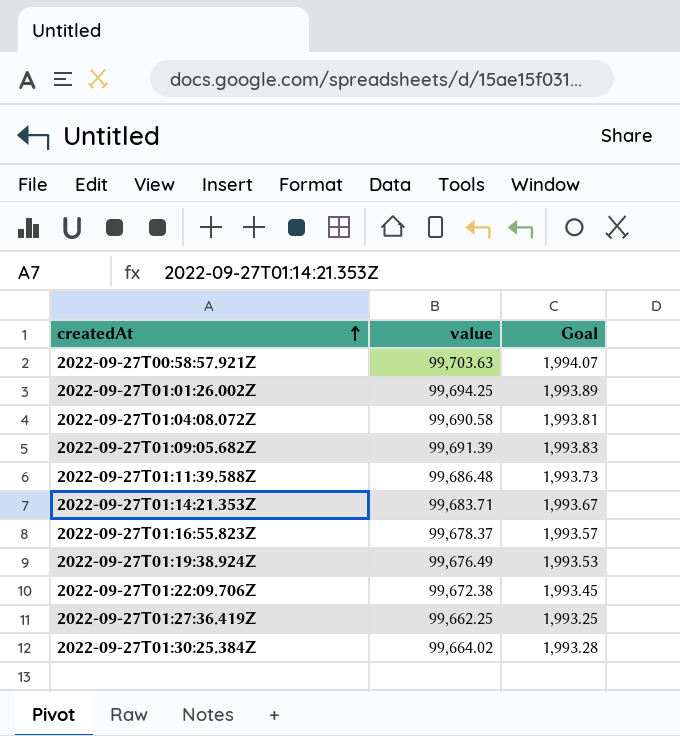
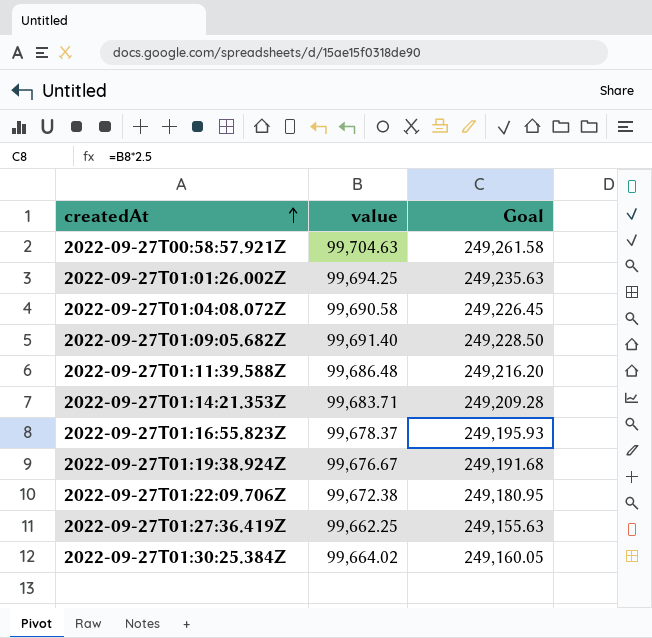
column Goal | formula: [value] * 0.02 -> [value] * 2.5
2022-09-27T00:58:57.921Z | value: 99,703.63 -> 99,704.63
2022-09-27T01:09:05.682Z | value: 99,691.39 -> 99,691.40
2022-09-27T01:19:38.924Z | value: 99,676.49 -> 99,676.67

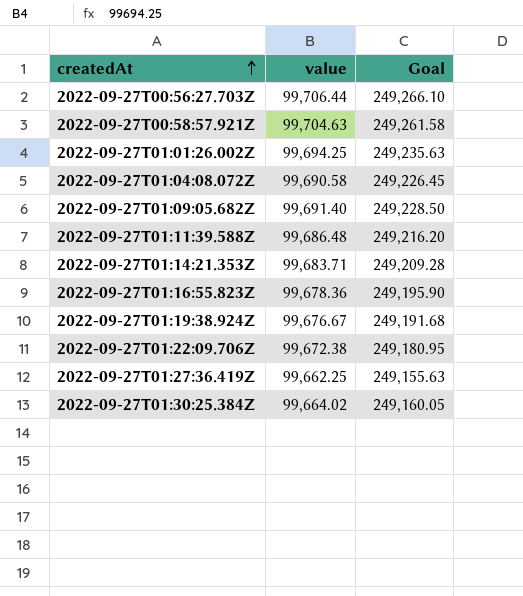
row 2022-09-27T00:56:27.703Z: none -> 99,706.44 | 249,266.10
2022-09-27T01:16:55.823Z | value: 99,678.37 -> 99,678.36
2022-09-27T01:16:55.823Z | Goal: 249,195.93 -> 249,195.90

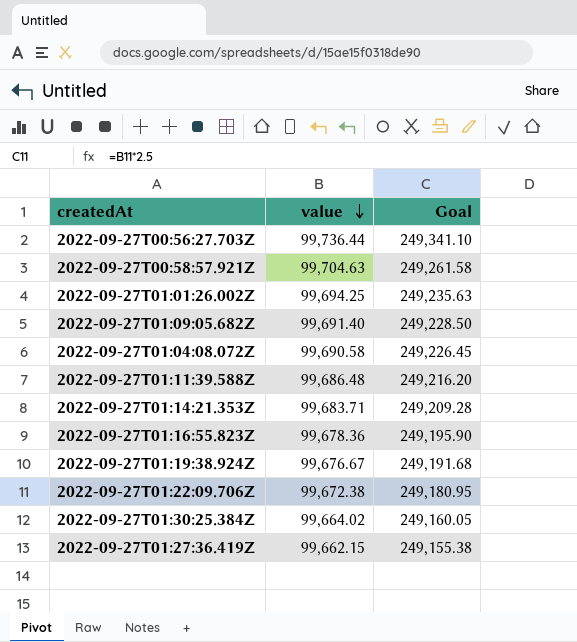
row order: createdAt ascending -> value descending
2022-09-27T00:56:27.703Z | value: 99,706.44 -> 99,736.44
2022-09-27T00:56:27.703Z | Goal: 249,266.10 -> 249,341.10
2022-09-27T01:27:36.419Z | value: 99,662.25 -> 99,662.15
2022-09-27T01:27:36.419Z | Goal: 249,155.63 -> 249,155.38

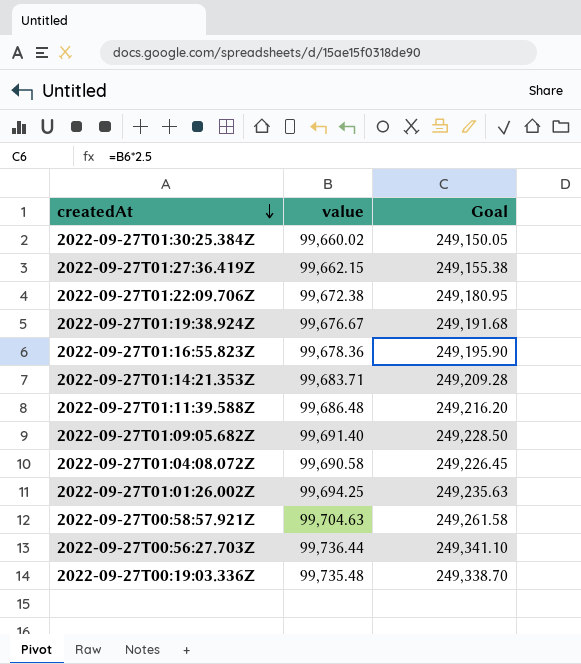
row order: value descending -> createdAt descending
2022-09-27T01:30:25.384Z | value: 99,664.02 -> 99,660.02
2022-09-27T01:30:25.384Z | Goal: 249,160.05 -> 249,150.05
row 2022-09-27T00:19:03.336Z: none -> 99,735.48 | 249,338.70

